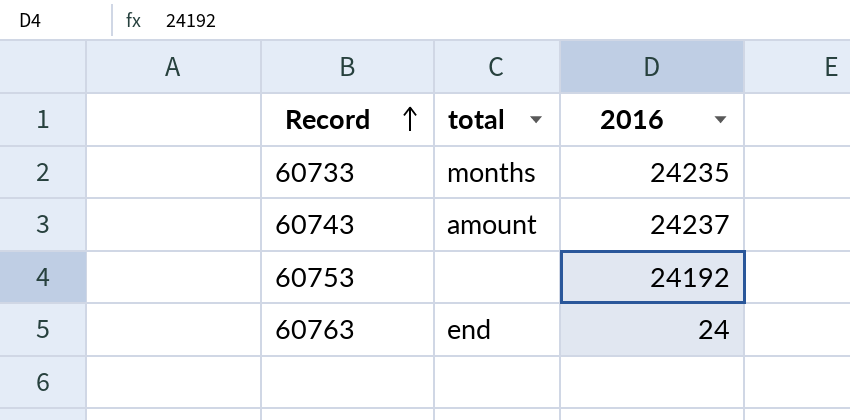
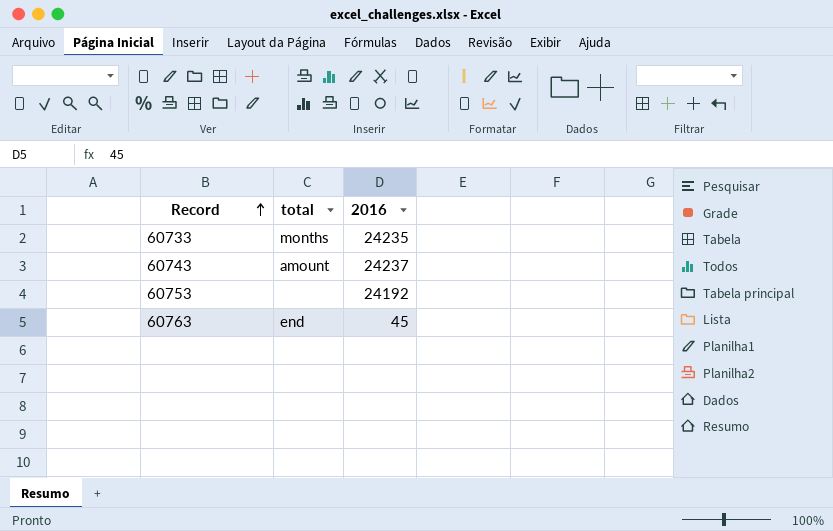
60763 | 2016: 24 -> 45

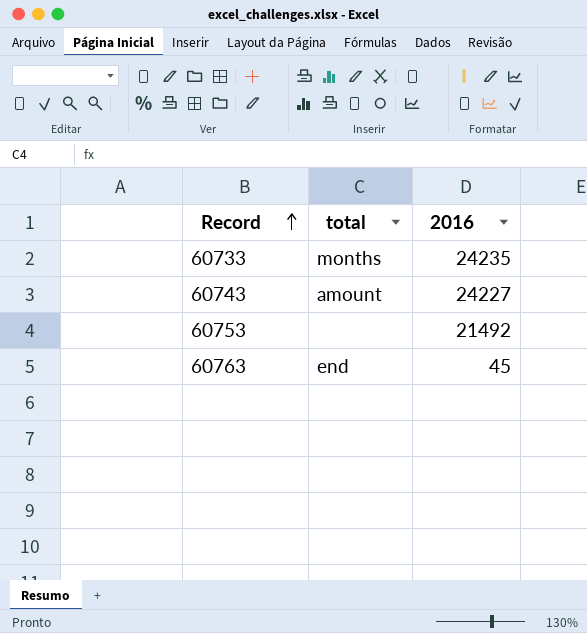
60743 | 2016: 24237 -> 24227
60753 | 2016: 24192 -> 21492

